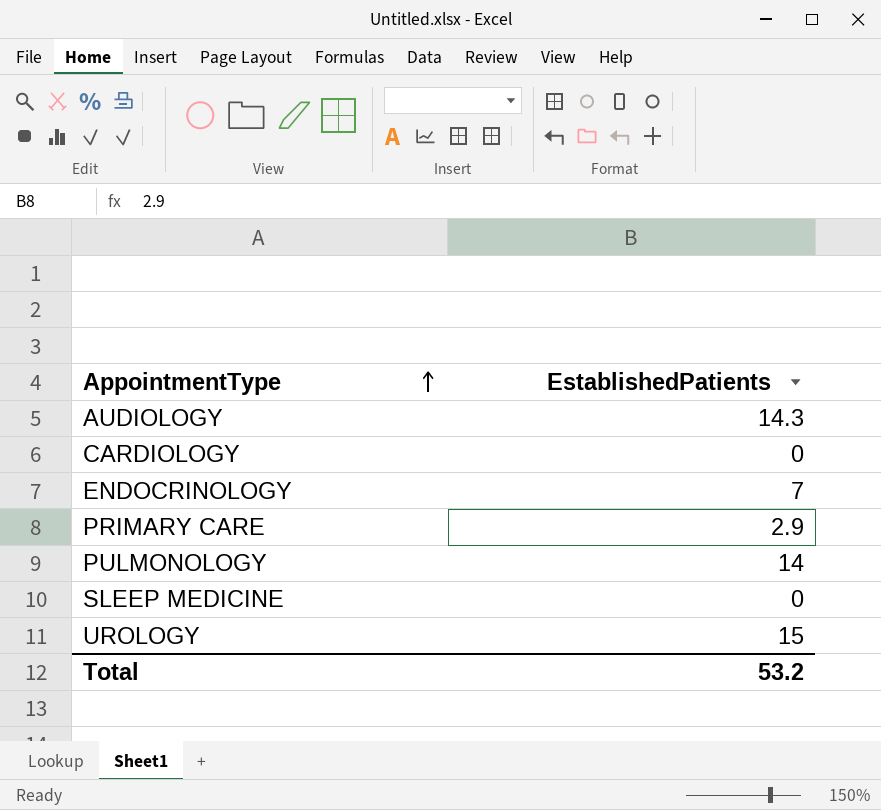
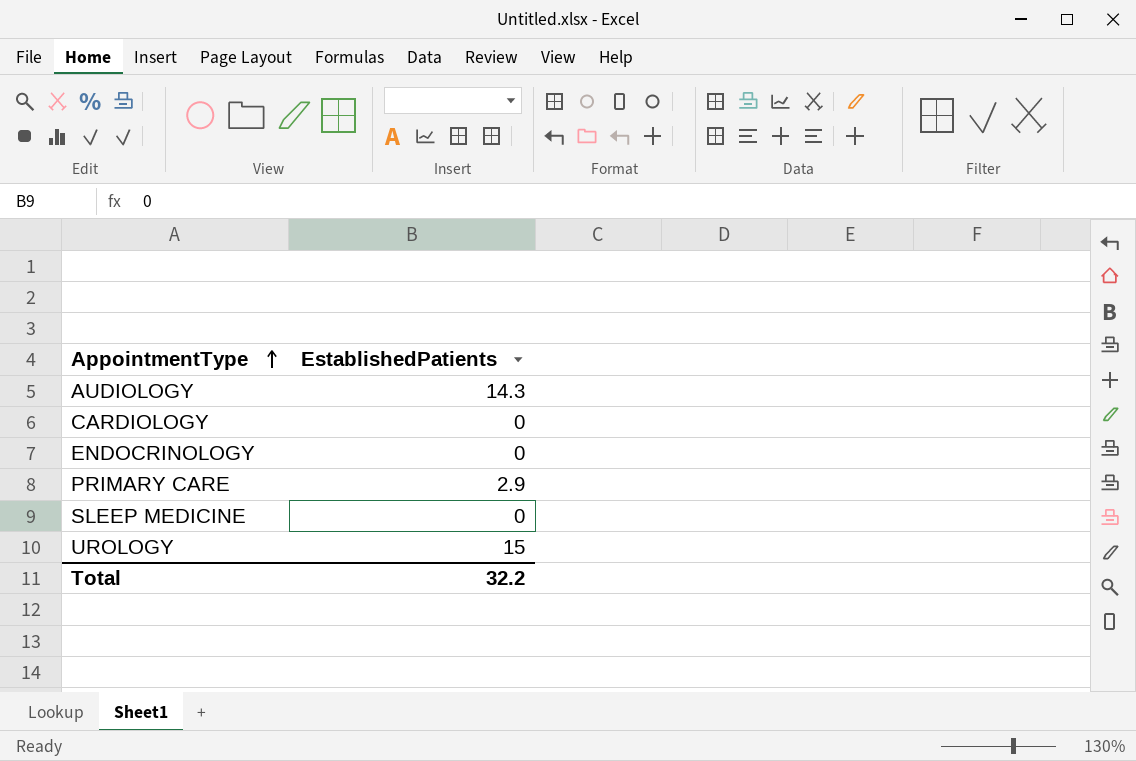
row PULMONOLOGY: 14 -> none
ENDOCRINOLOGY | EstablishedPatients: 7 -> 0
Total | EstablishedPatients: 53.2 -> 32.2

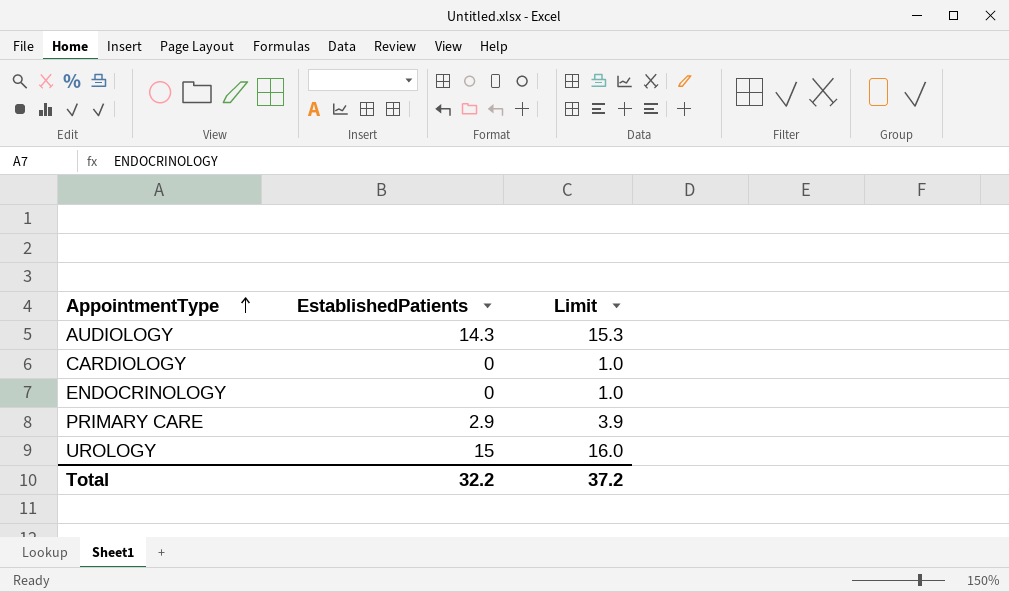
column Limit | formula: none -> [EstablishedPatients] + 1
row SLEEP MEDICINE: 0 -> none

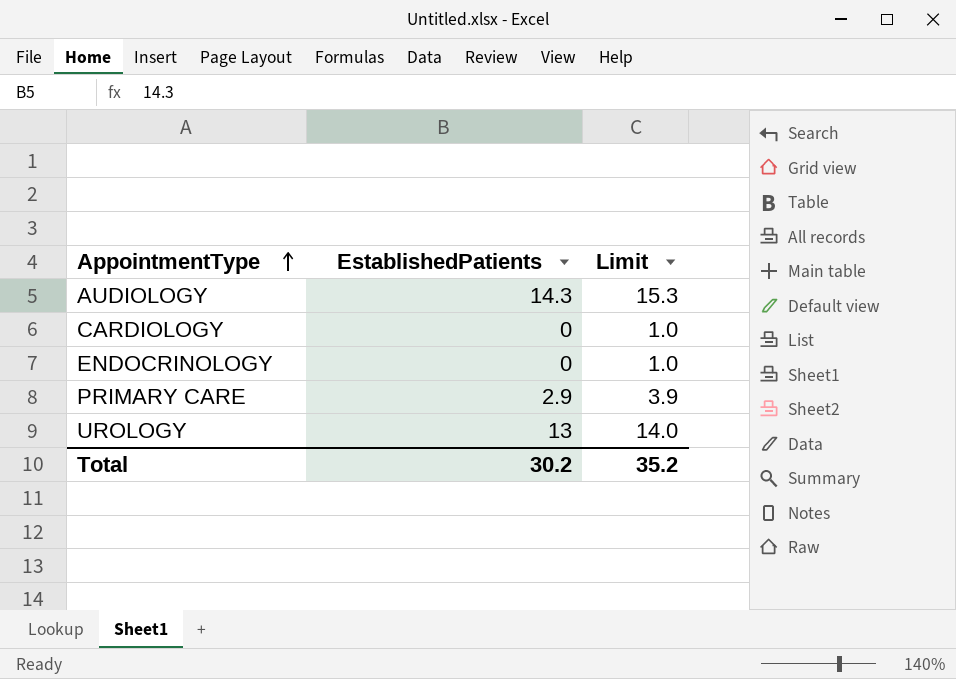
UROLOGY | EstablishedPatients: 15 -> 13
UROLOGY | Limit: 16.0 -> 14.0
Total | EstablishedPatients: 32.2 -> 30.2
Total | Limit: 37.2 -> 35.2

